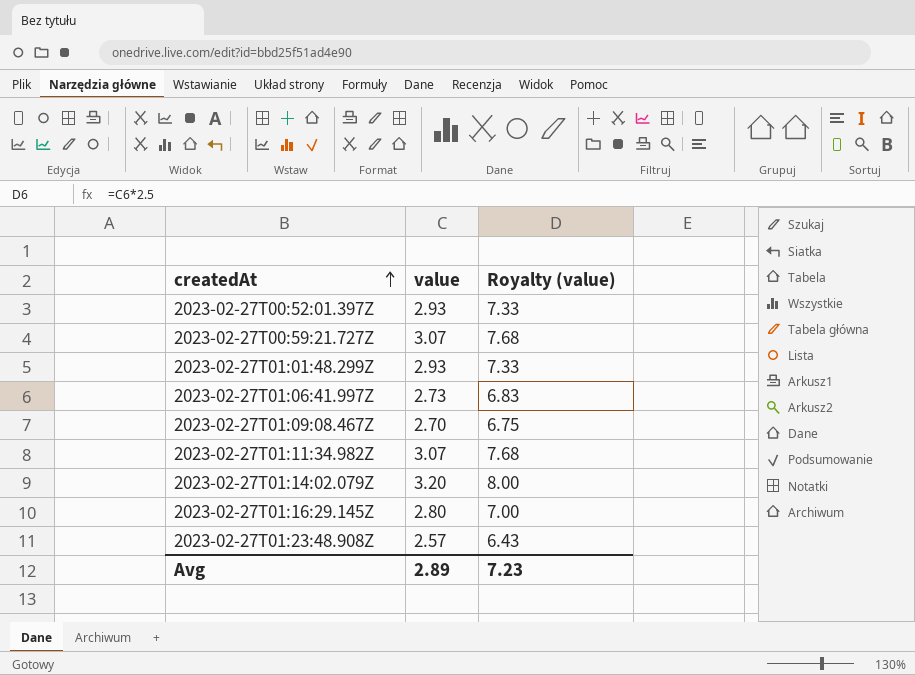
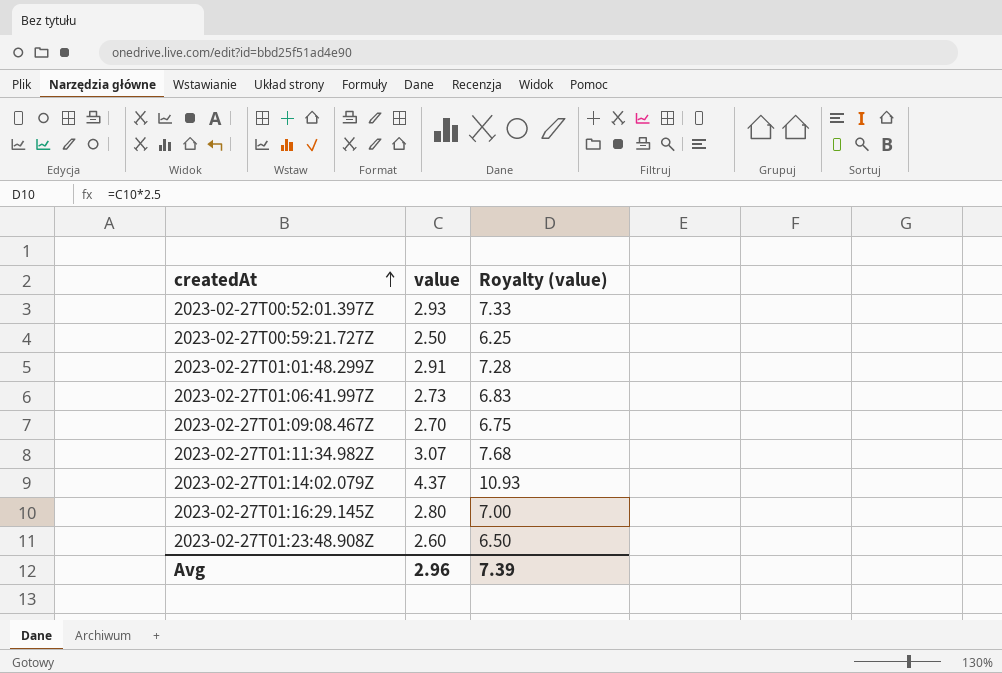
2023-02-27T00:59:21.727Z | value: 3.07 -> 2.50
2023-02-27T00:59:21.727Z | Royalty (value): 7.68 -> 6.25
2023-02-27T01:01:48.299Z | value: 2.93 -> 2.91
2023-02-27T01:01:48.299Z | Royalty (value): 7.33 -> 7.28
2023-02-27T01:14:02.079Z | value: 3.20 -> 4.37
2023-02-27T01:14:02.079Z | Royalty (value): 8.00 -> 10.93
2023-02-27T01:23:48.908Z | value: 2.57 -> 2.60
2023-02-27T01:23:48.908Z | Royalty (value): 6.43 -> 6.50
Avg | value: 2.89 -> 2.96
Avg | Royalty (value): 7.23 -> 7.39

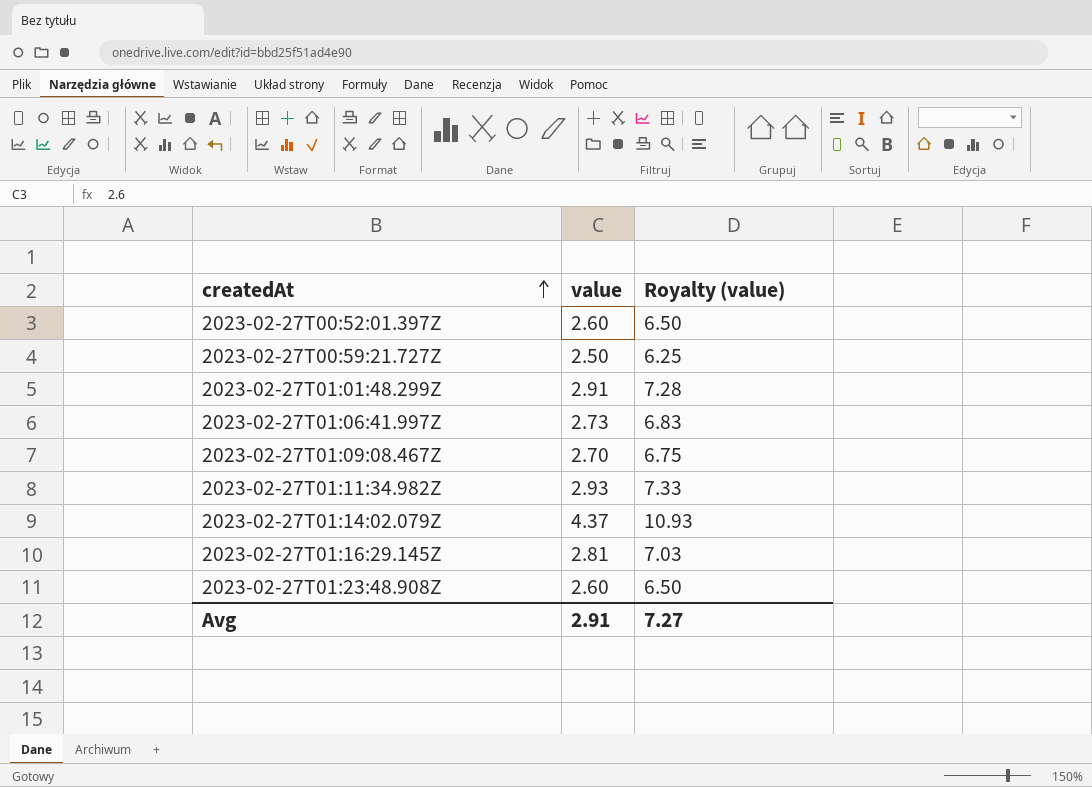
2023-02-27T00:52:01.397Z | value: 2.93 -> 2.60
2023-02-27T00:52:01.397Z | Royalty (value): 7.33 -> 6.50
2023-02-27T01:11:34.982Z | value: 3.07 -> 2.93
2023-02-27T01:11:34.982Z | Royalty (value): 7.68 -> 7.33
2023-02-27T01:16:29.145Z | value: 2.80 -> 2.81
2023-02-27T01:16:29.145Z | Royalty (value): 7.00 -> 7.03
Avg | value: 2.96 -> 2.91
Avg | Royalty (value): 7.39 -> 7.27

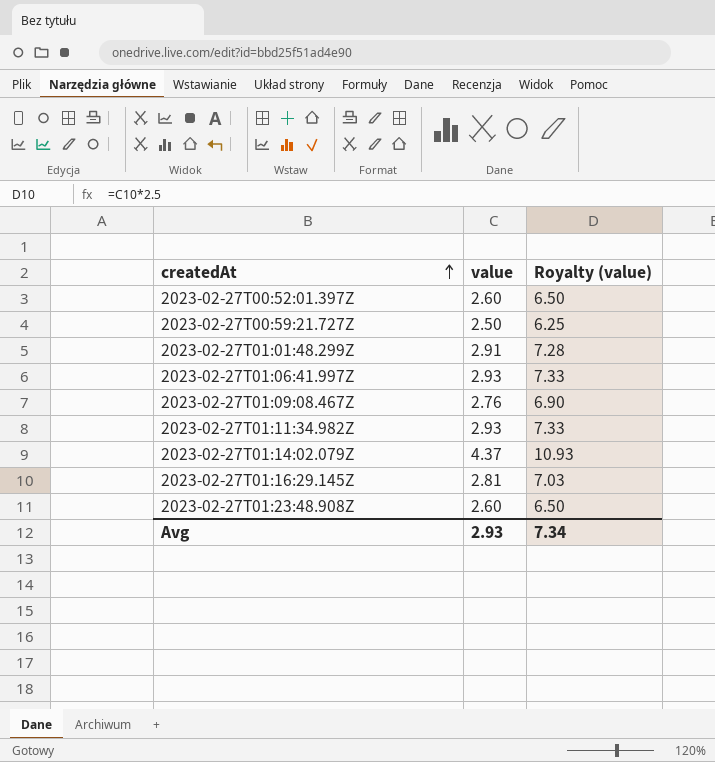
2023-02-27T01:06:41.997Z | value: 2.73 -> 2.93
2023-02-27T01:06:41.997Z | Royalty (value): 6.83 -> 7.33
2023-02-27T01:09:08.467Z | value: 2.70 -> 2.76
2023-02-27T01:09:08.467Z | Royalty (value): 6.75 -> 6.90
Avg | value: 2.91 -> 2.93
Avg | Royalty (value): 7.27 -> 7.34

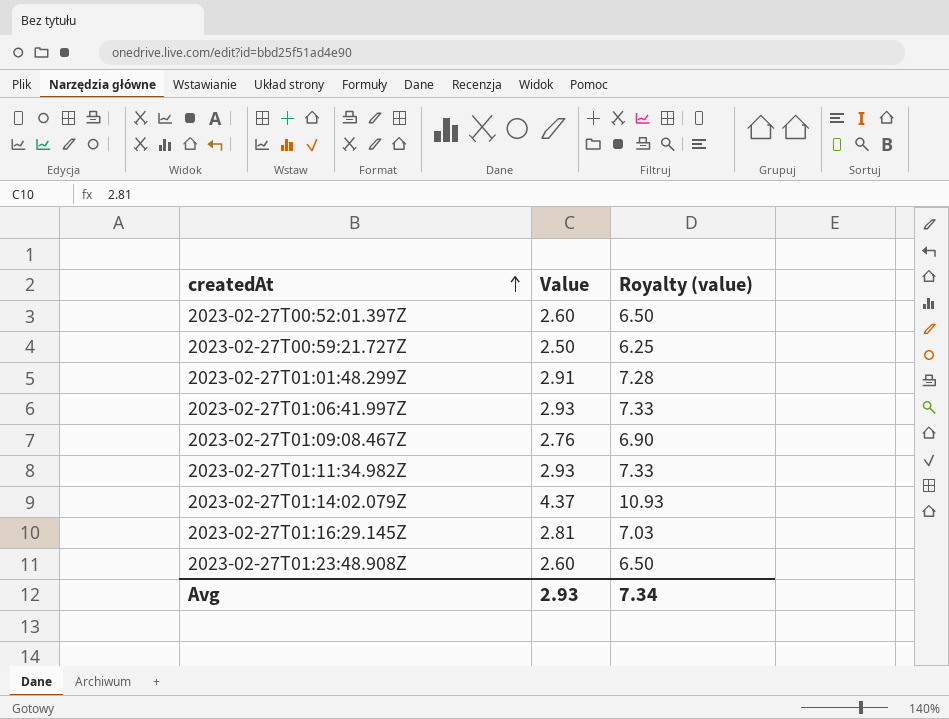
column name: value -> Value

